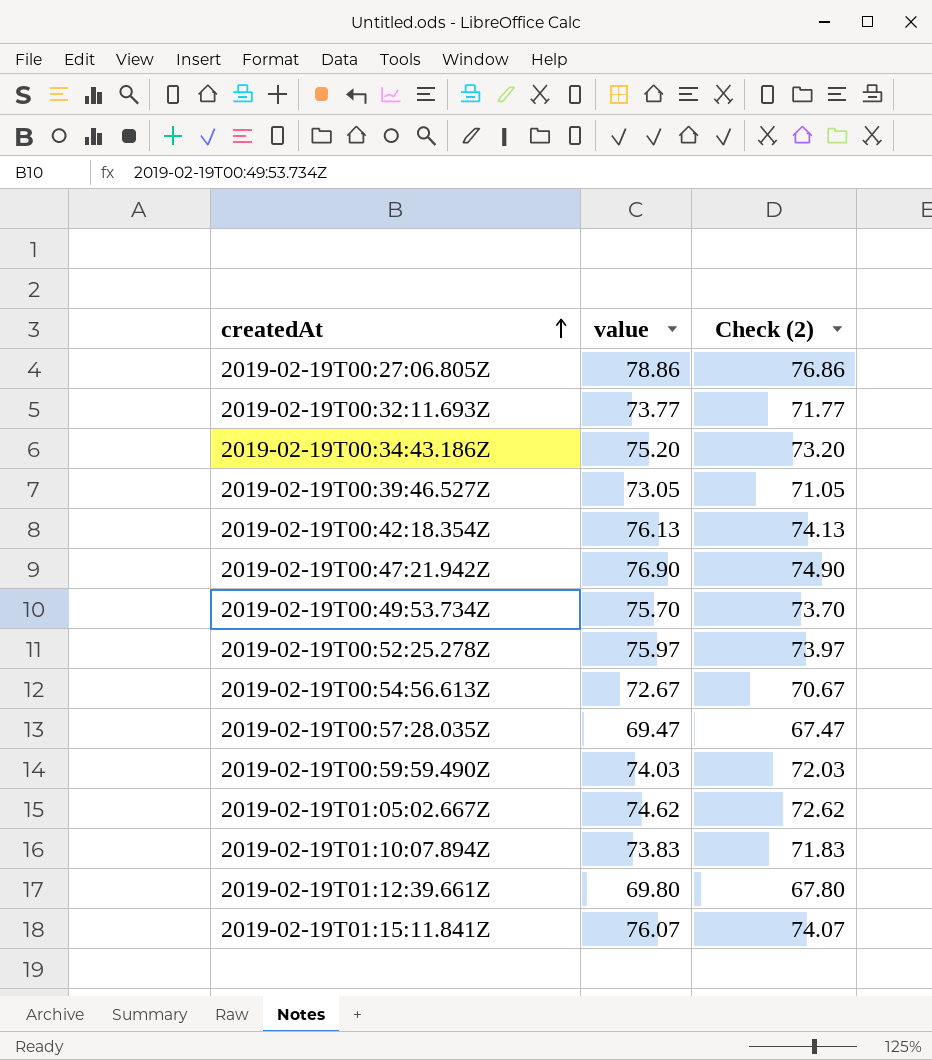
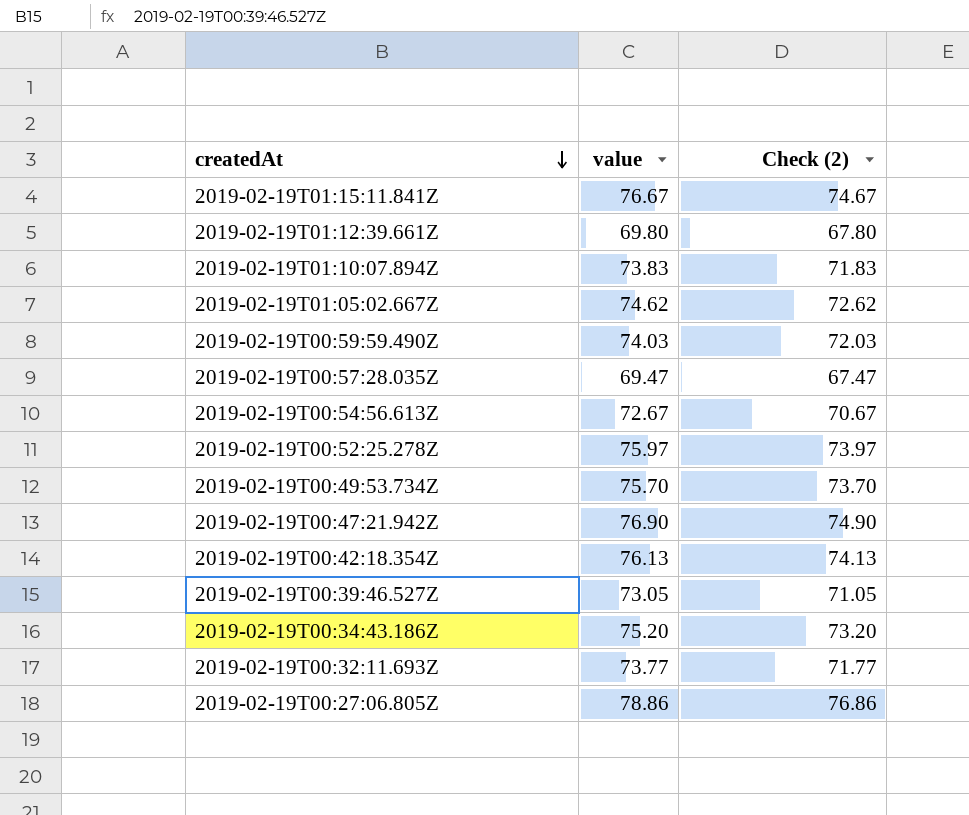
row order: createdAt ascending -> createdAt descending
2019-02-19T01:15:11.841Z | value: 76.07 -> 76.67
2019-02-19T01:15:11.841Z | Check (2): 74.07 -> 74.67

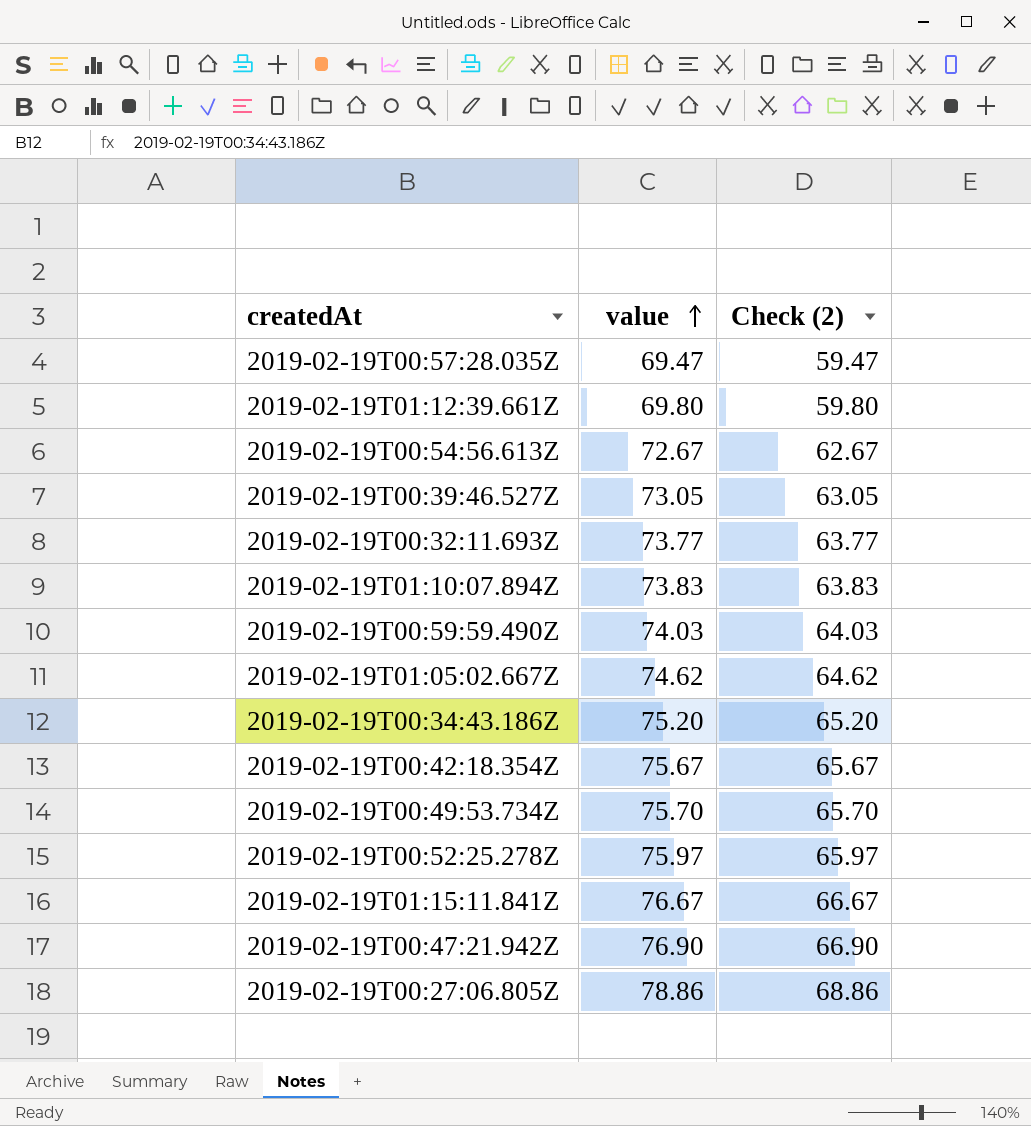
row order: createdAt descending -> value ascending
column Check (2) | formula: [value] - 2 -> [value] - 10
2019-02-19T00:42:18.354Z | value: 76.13 -> 75.67

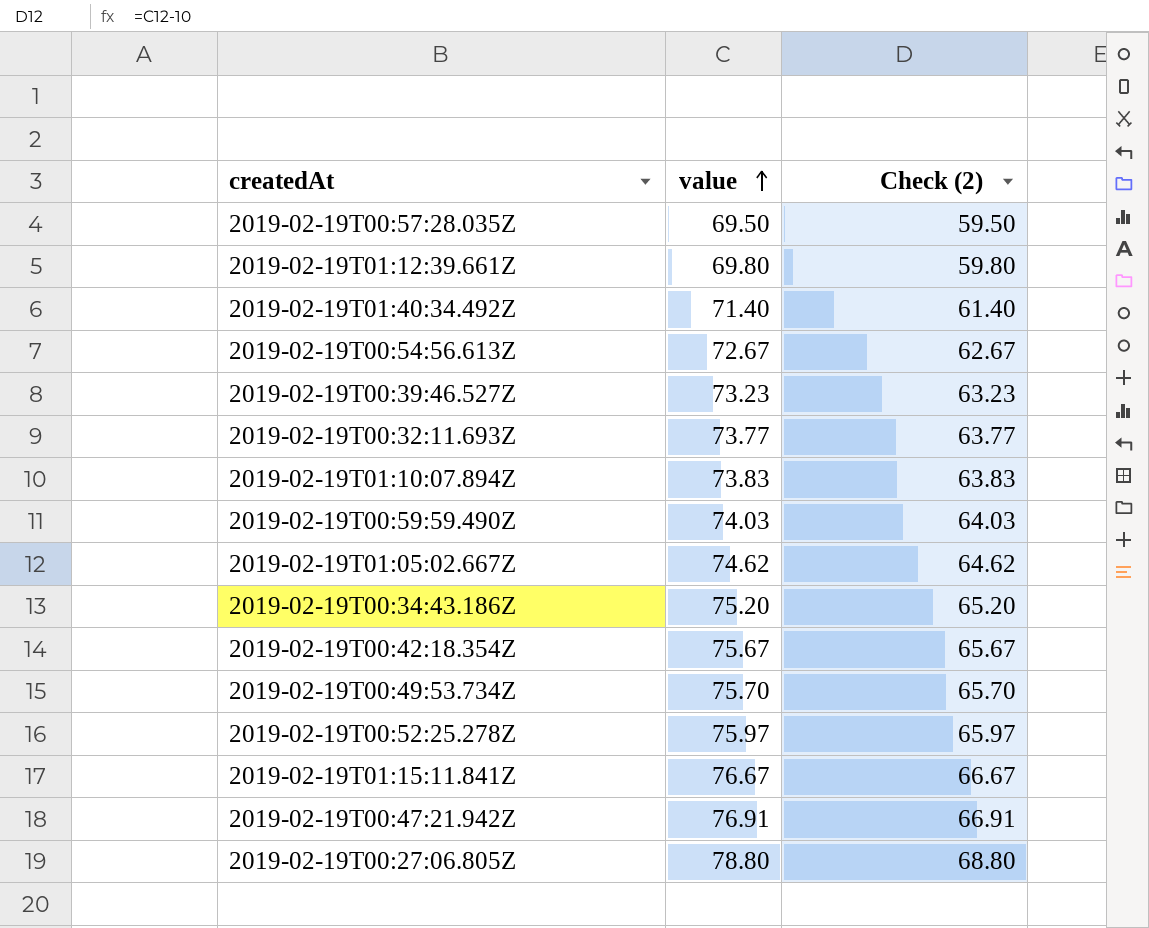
2019-02-19T00:57:28.035Z | value: 69.47 -> 69.50
2019-02-19T00:57:28.035Z | Check (2): 59.47 -> 59.50
row 2019-02-19T01:40:34.492Z: none -> 71.40 | 61.40
2019-02-19T00:39:46.527Z | value: 73.05 -> 73.23
2019-02-19T00:39:46.527Z | Check (2): 63.05 -> 63.23
2019-02-19T00:47:21.942Z | value: 76.90 -> 76.91
2019-02-19T00:47:21.942Z | Check (2): 66.90 -> 66.91
2019-02-19T00:27:06.805Z | value: 78.86 -> 78.80
2019-02-19T00:27:06.805Z | Check (2): 68.86 -> 68.80

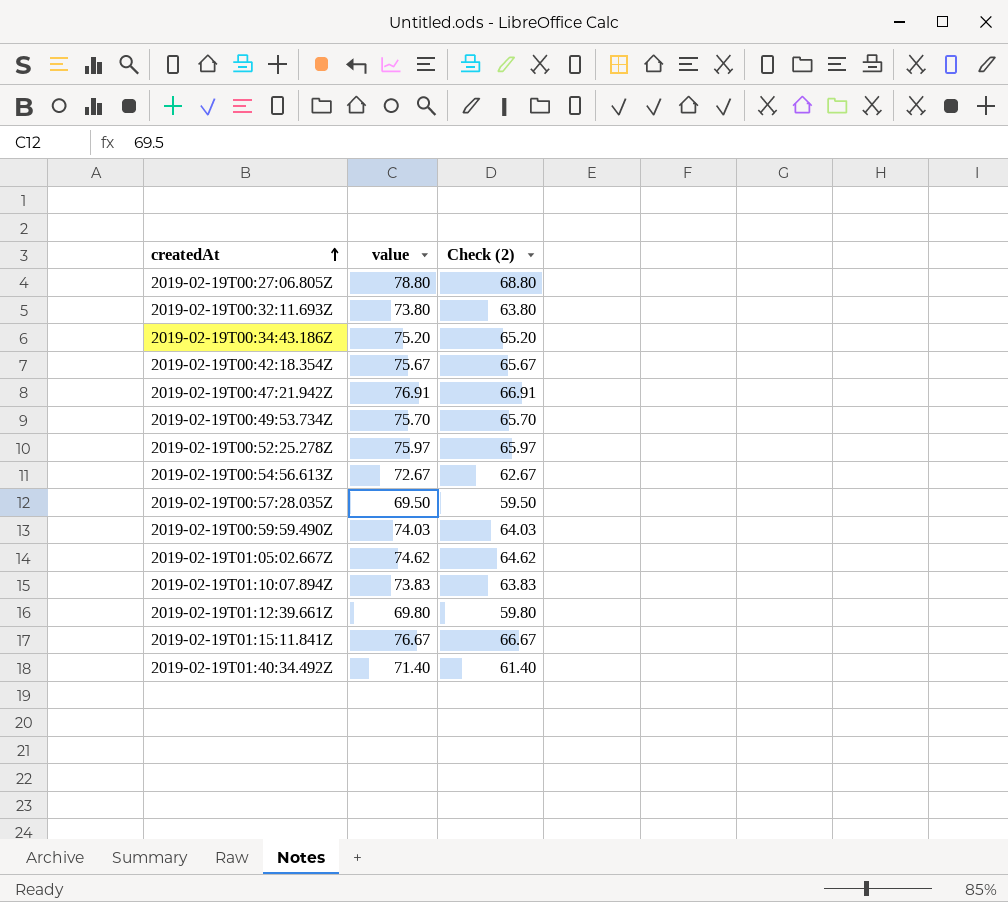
row order: value ascending -> createdAt ascending
row 2019-02-19T00:39:46.527Z: 73.23 | 63.23 -> none
2019-02-19T00:32:11.693Z | value: 73.77 -> 73.80
2019-02-19T00:32:11.693Z | Check (2): 63.77 -> 63.80

